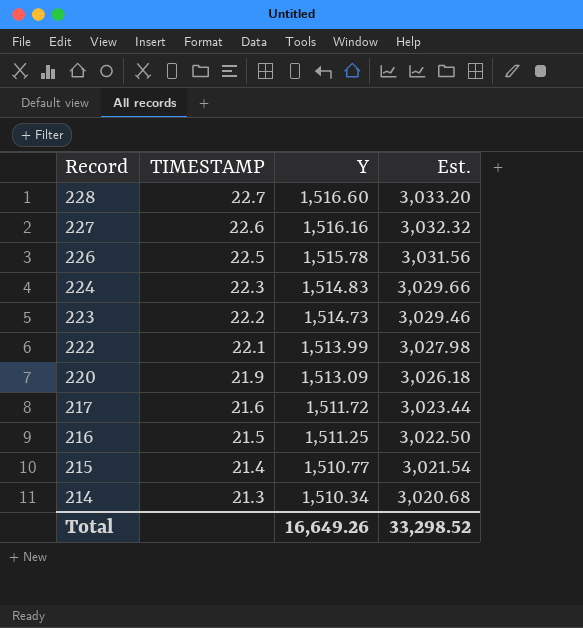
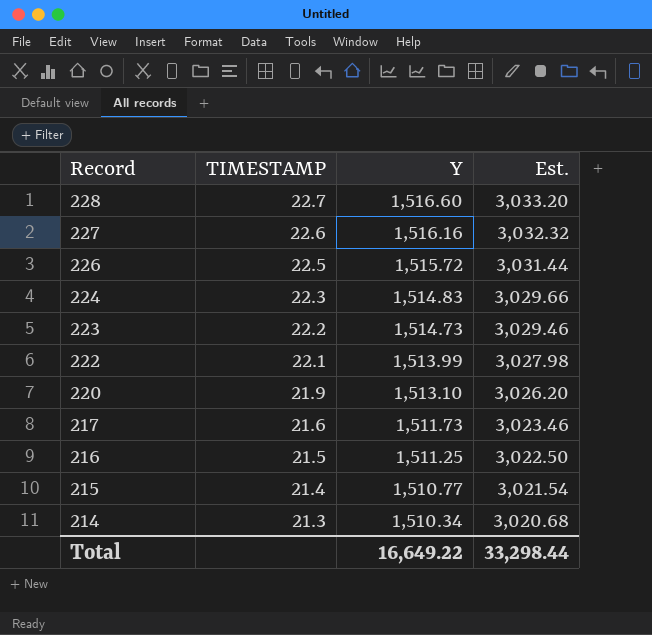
226 | Y: 1,515.78 -> 1,515.72
226 | Est.: 3,031.56 -> 3,031.44
220 | Y: 1,513.09 -> 1,513.10
220 | Est.: 3,026.18 -> 3,026.20
217 | Y: 1,511.72 -> 1,511.73
217 | Est.: 3,023.44 -> 3,023.46
Total | Y: 16,649.26 -> 16,649.22
Total | Est.: 33,298.52 -> 33,298.44

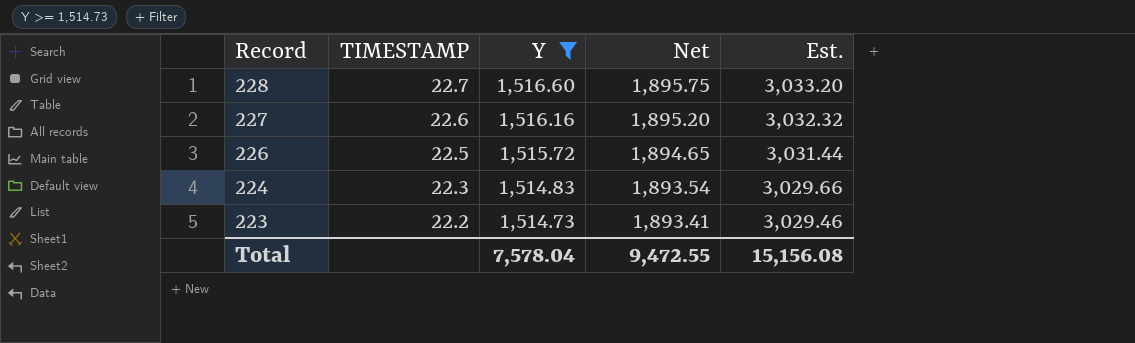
filter: none -> Y >= 1,514.73
column Net | formula: none -> [Y] * 1.25
Total | Y: 16,649.22 -> 7,578.04
Total | Est.: 33,298.44 -> 15,156.08

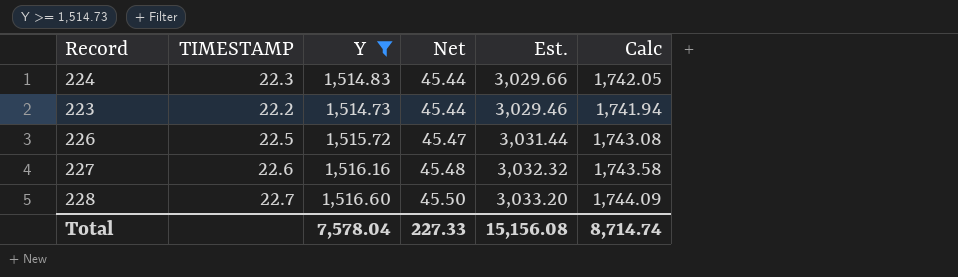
row order: Record descending -> Net ascending
column Net | formula: [Y] * 1.25 -> [Y] * 0.03
column Calc | formula: none -> [Y] * 1.15
Total | Net: 9,472.55 -> 227.33

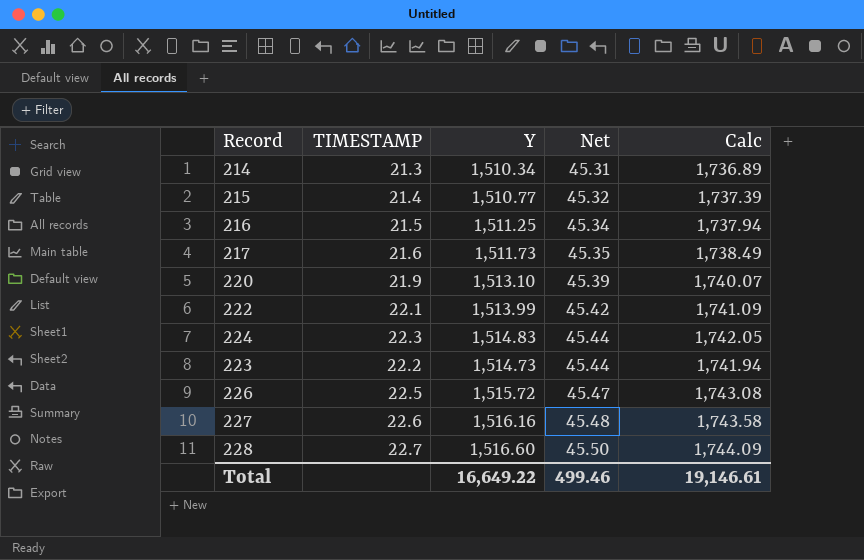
filter: Y >= 1,514.73 -> none
column Est. | formula: [Y] * 2 -> none
Total | Y: 7,578.04 -> 16,649.22
Total | Net: 227.33 -> 499.46
Total | Calc: 8,714.74 -> 19,146.61

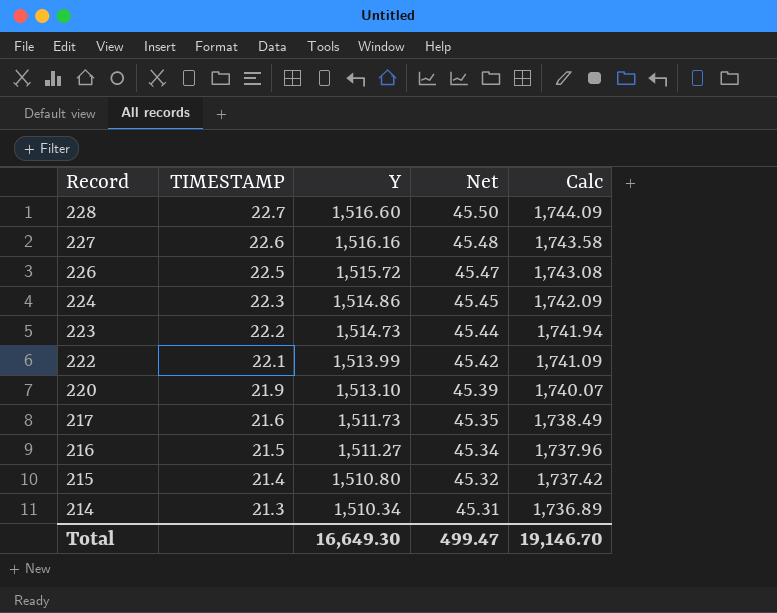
row order: Net ascending -> Record descending
224 | Y: 1,514.83 -> 1,514.86
224 | Net: 45.44 -> 45.45
224 | Calc: 1,742.05 -> 1,742.09
216 | Y: 1,511.25 -> 1,511.27
216 | Calc: 1,737.94 -> 1,737.96
215 | Y: 1,510.77 -> 1,510.80
215 | Calc: 1,737.39 -> 1,737.42
Total | Y: 16,649.22 -> 16,649.30
Total | Net: 499.46 -> 499.47
Total | Calc: 19,146.61 -> 19,146.70

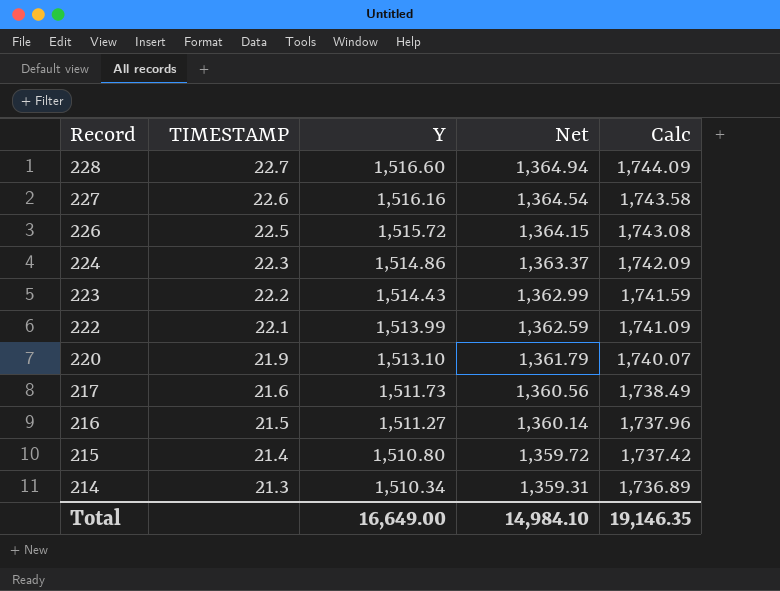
column Net | formula: [Y] * 0.03 -> [Y] * 0.9
223 | Y: 1,514.73 -> 1,514.43
223 | Calc: 1,741.94 -> 1,741.59
Total | Y: 16,649.30 -> 16,649.00
Total | Net: 499.47 -> 14,984.10
Total | Calc: 19,146.70 -> 19,146.35

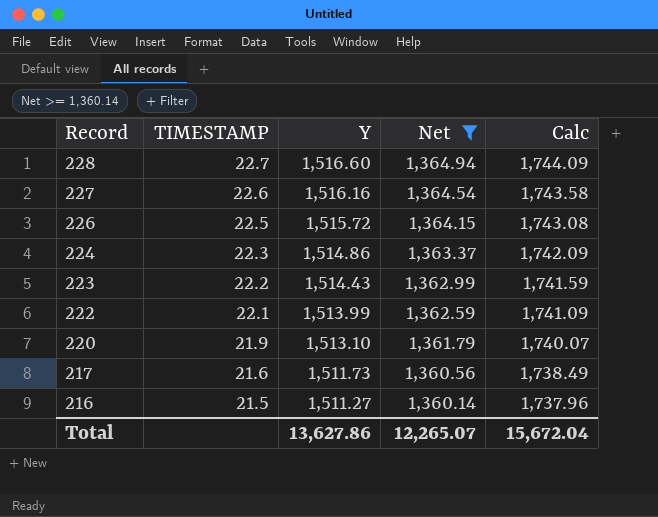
filter: none -> Net >= 1,360.14
Total | Y: 16,649.00 -> 13,627.86
Total | Net: 14,984.10 -> 12,265.07
Total | Calc: 19,146.35 -> 15,672.04

